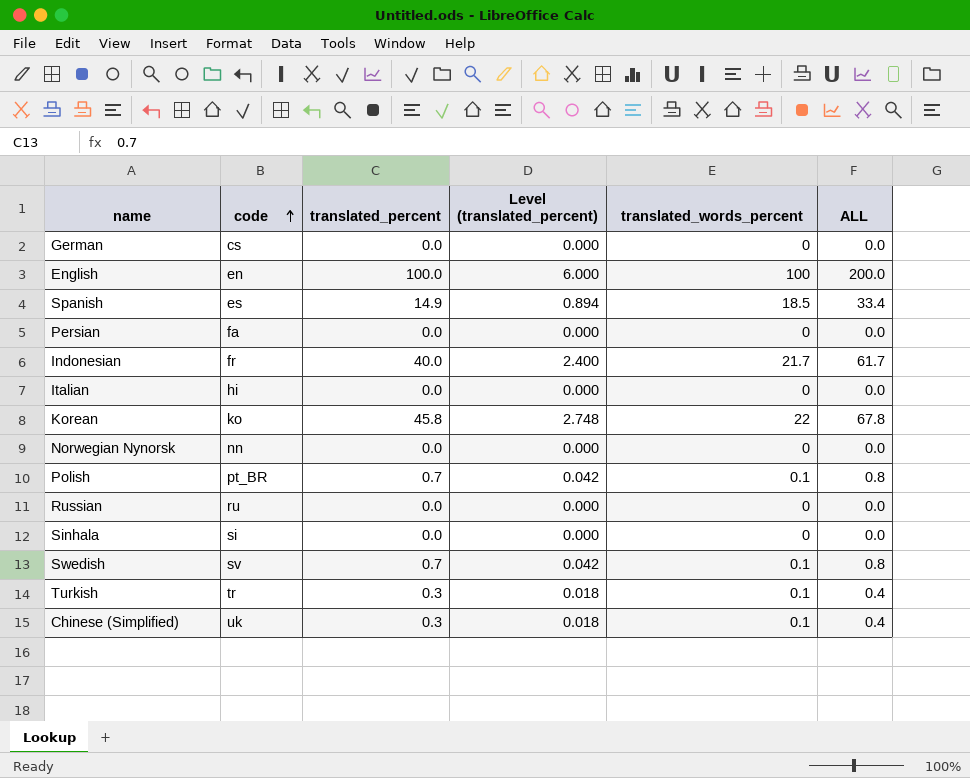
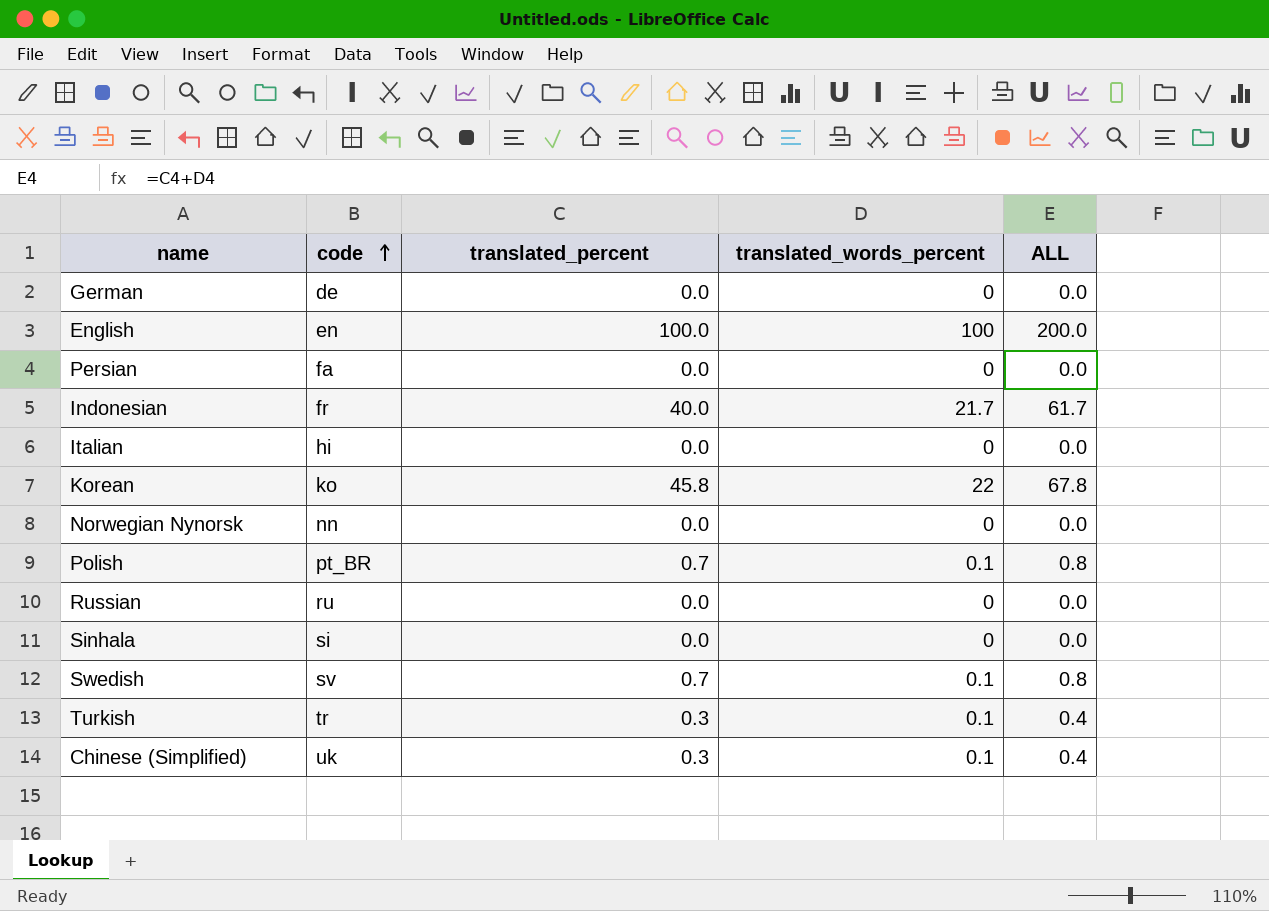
column Level (translated_percent) | formula: [translated_percent] * 0.06 -> none
row Spanish: es | 14.9 | 0.894 | 18.5 | 33.4 -> none
German | code: cs -> de

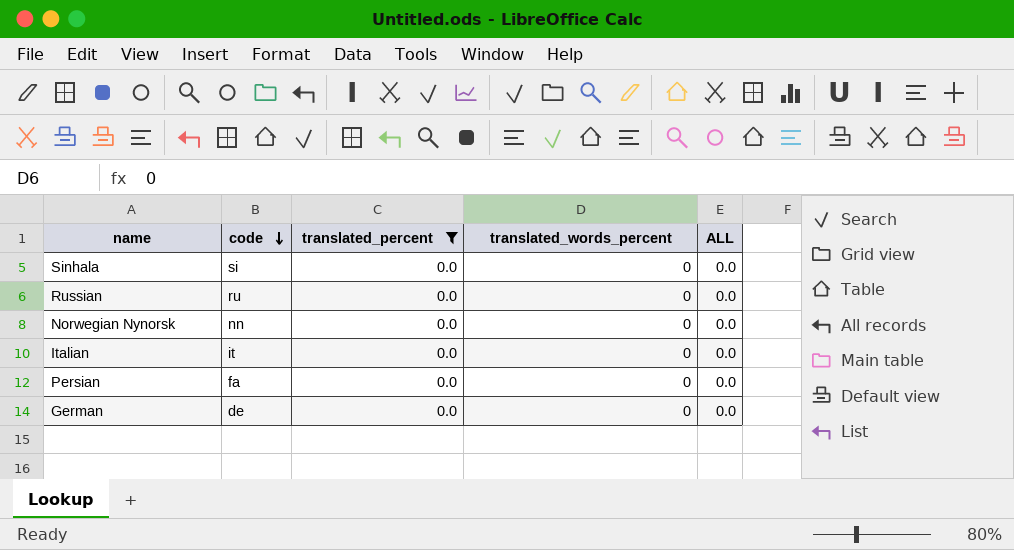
filter: none -> translated_percent = 0.0
row order: code ascending -> code descending
Italian | code: hi -> it

